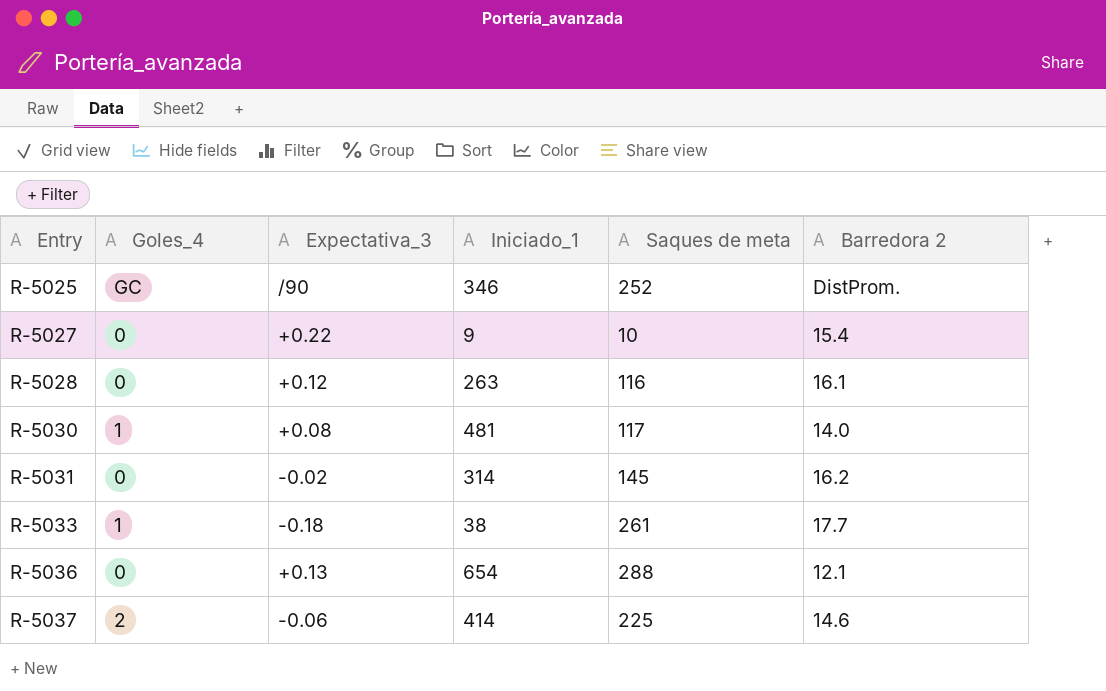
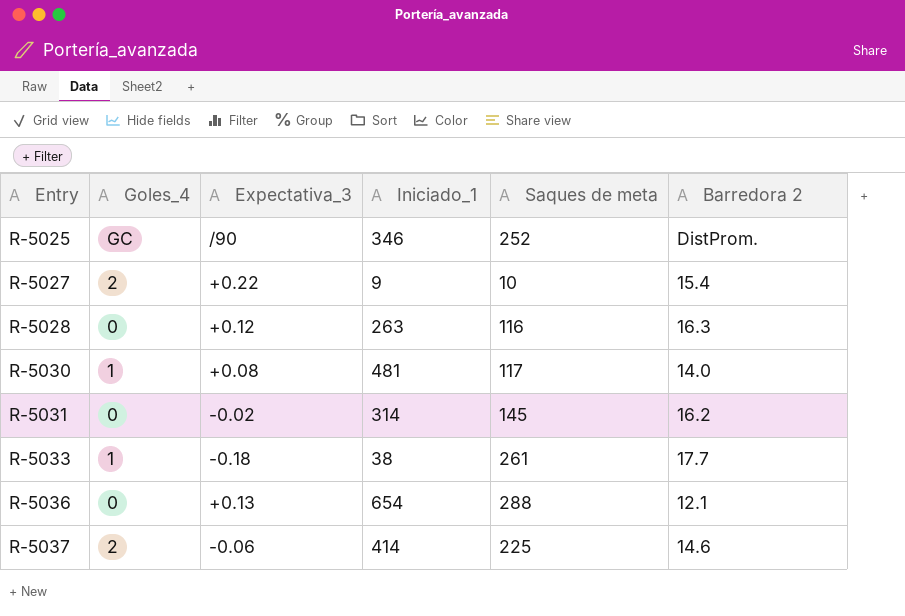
R-5027 | Goles_4: 0 -> 2
R-5028 | Barredora 2: 16.1 -> 16.3

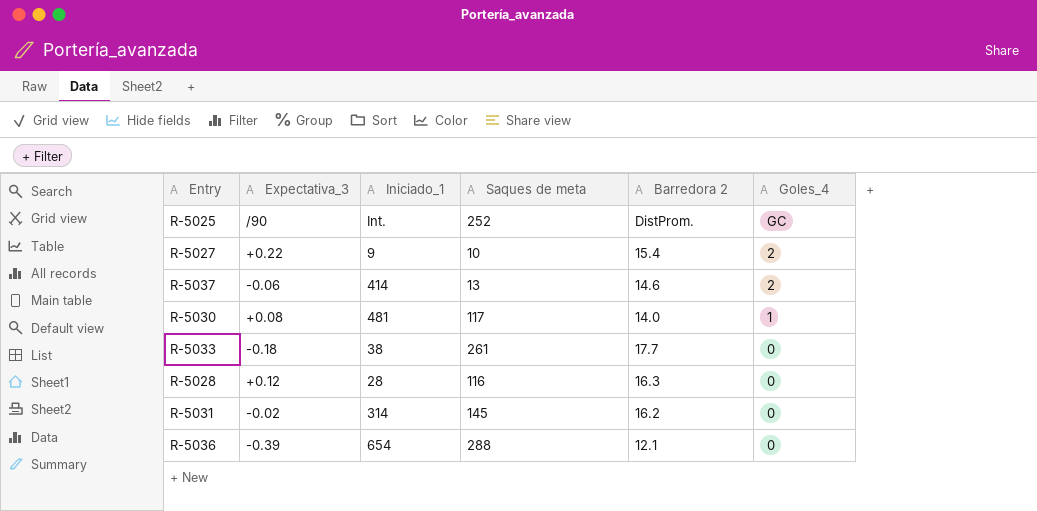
row order: Entry ascending -> Goles_4 descending
column Goles_4 | position: 2 -> 6
R-5025 | Iniciado_1: 346 -> Int.
R-5037 | Saques de meta: 225 -> 13
R-5033 | Goles_4: 1 -> 0
R-5028 | Iniciado_1: 263 -> 28
R-5036 | Expectativa_3: +0.13 -> -0.39

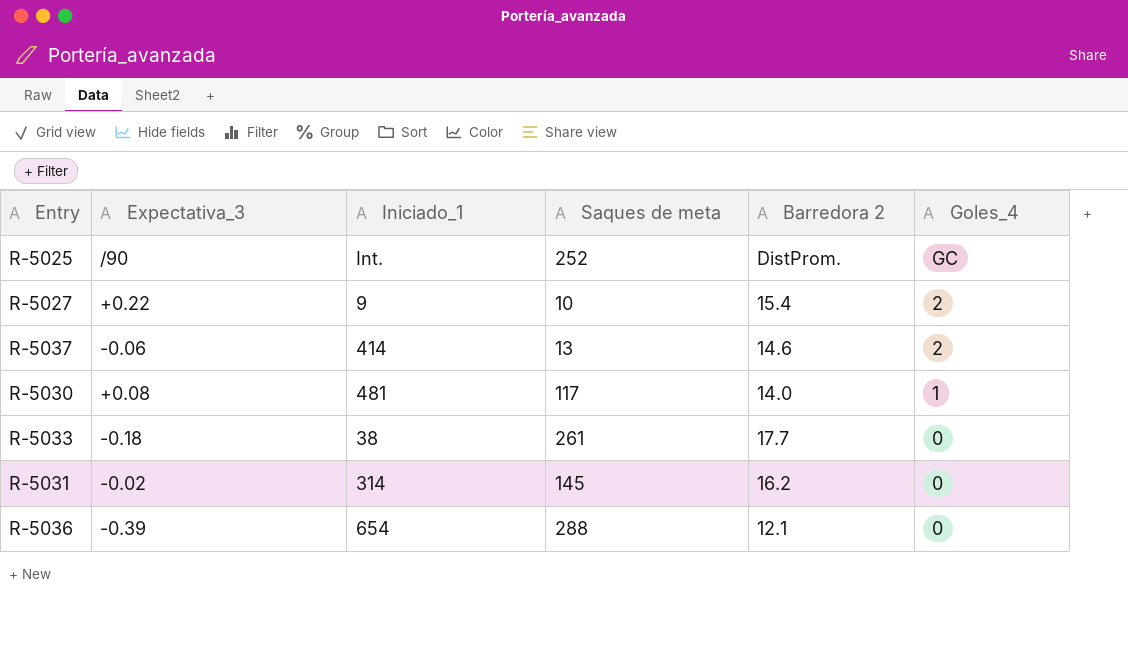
row R-5028: +0.12 | 28 | 116 | 16.3 | 0 -> none

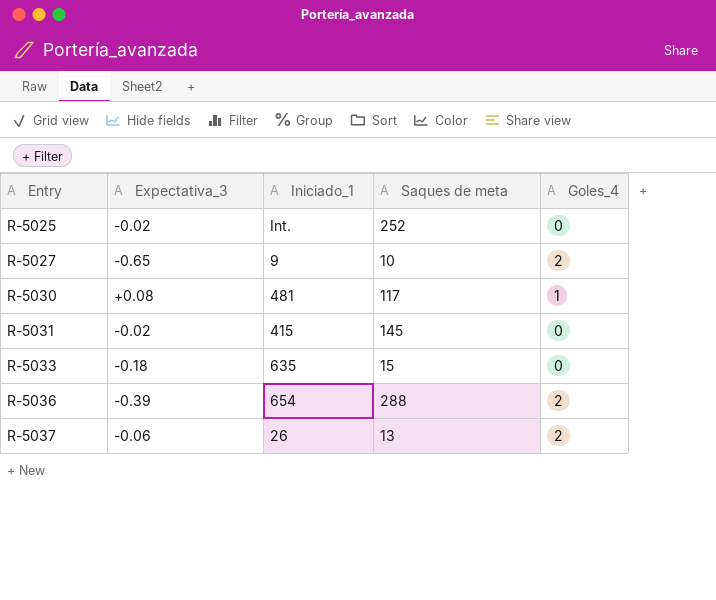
row order: Goles_4 descending -> Entry ascending
column Barredora 2 | position: 5 -> none
R-5025 | Expectativa_3: /90 -> -0.02
R-5025 | Goles_4: GC -> 0
R-5027 | Expectativa_3: +0.22 -> -0.65
R-5031 | Iniciado_1: 314 -> 415
R-5033 | Iniciado_1: 38 -> 635
R-5033 | Saques de meta: 261 -> 15
R-5036 | Goles_4: 0 -> 2
R-5037 | Iniciado_1: 414 -> 26

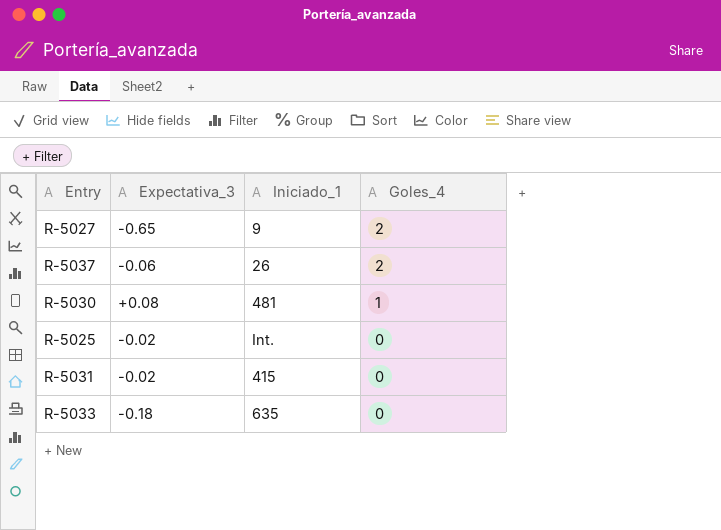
row order: Entry ascending -> Goles_4 descending
column Saques de meta | position: 4 -> none
row R-5036: -0.39 | 654 | 288 | 2 -> none

